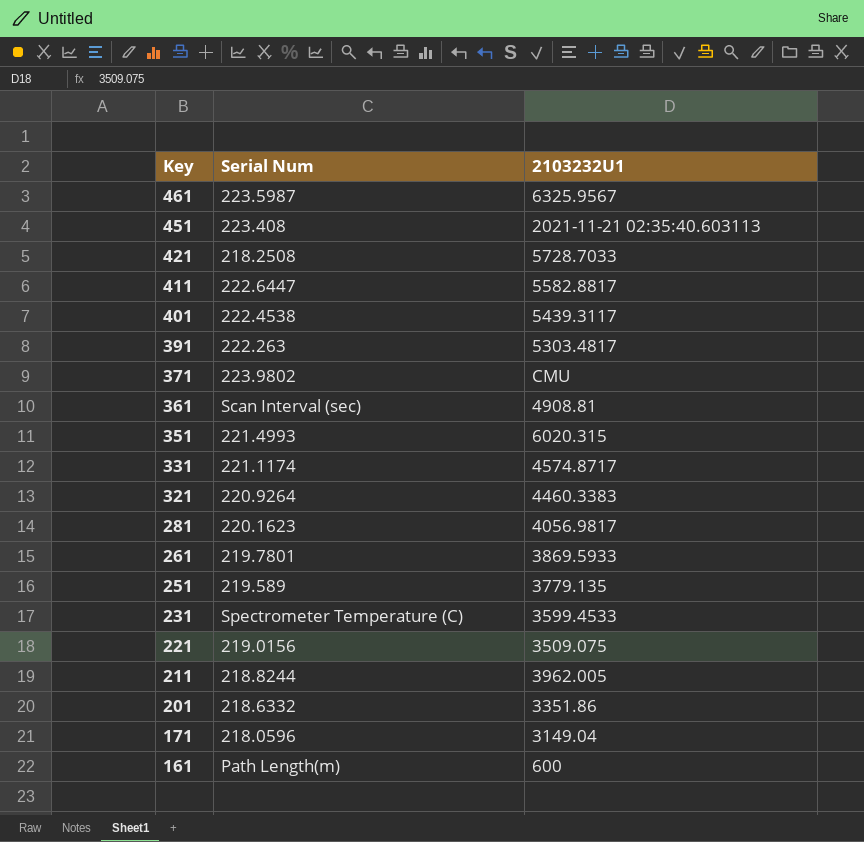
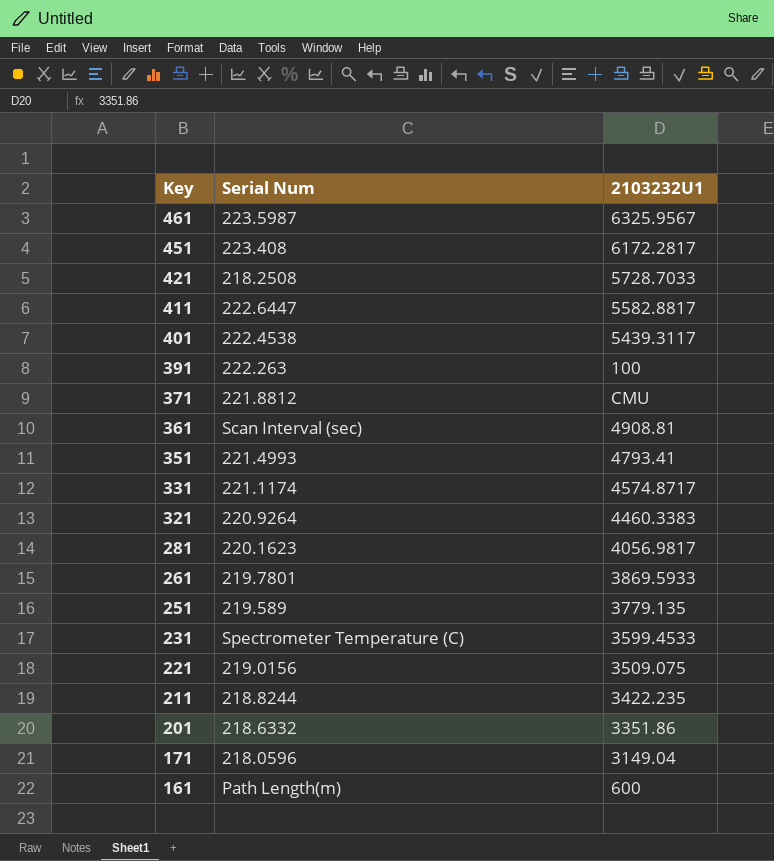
451 | 2103232U1: 2021-11-21 02:35:40.603113 -> 6172.2817
391 | 2103232U1: 5303.4817 -> 100
371 | Serial Num: 223.9802 -> 221.8812
351 | 2103232U1: 6020.315 -> 4793.41
211 | 2103232U1: 3962.005 -> 3422.235

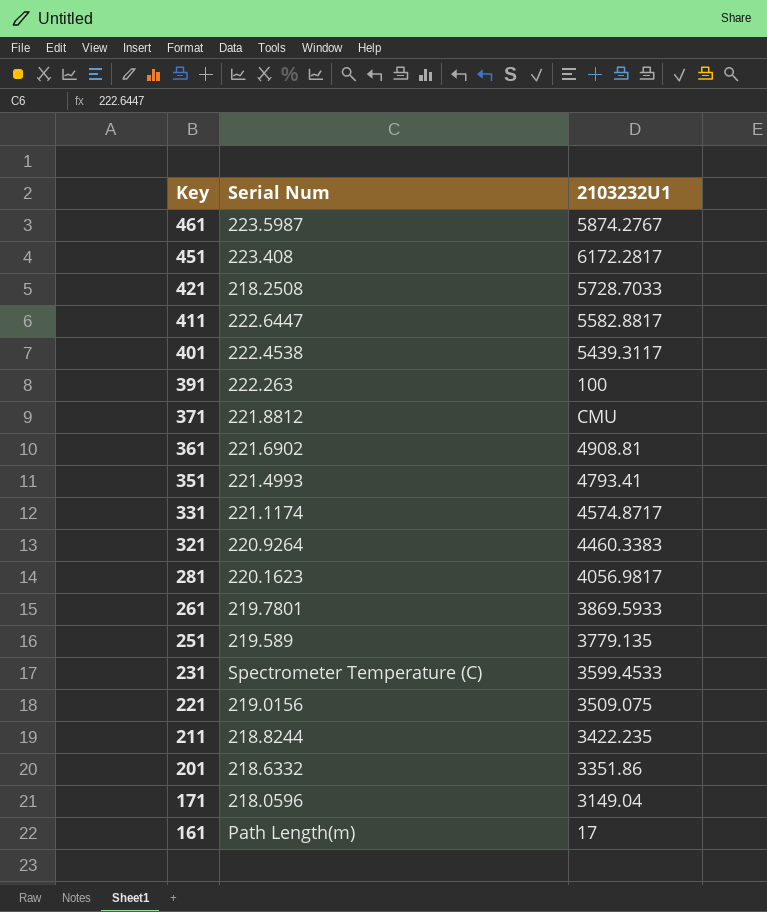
461 | 2103232U1: 6325.9567 -> 5874.2767
361 | Serial Num: Scan Interval (sec) -> 221.6902
161 | 2103232U1: 600 -> 17

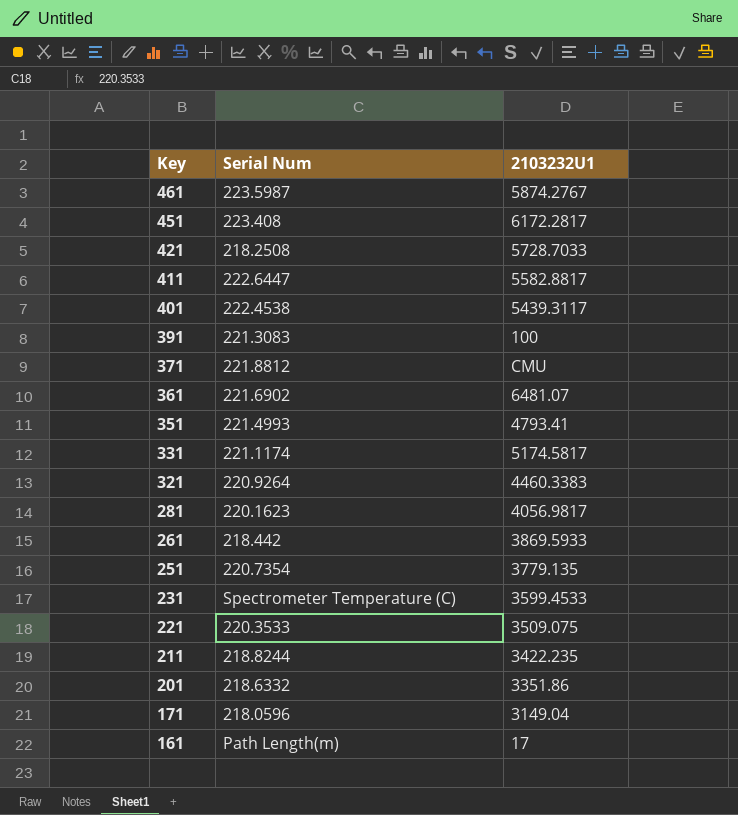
391 | Serial Num: 222.263 -> 221.3083
361 | 2103232U1: 4908.81 -> 6481.07
331 | 2103232U1: 4574.8717 -> 5174.5817
261 | Serial Num: 219.7801 -> 218.442
251 | Serial Num: 219.589 -> 220.7354
221 | Serial Num: 219.0156 -> 220.3533

